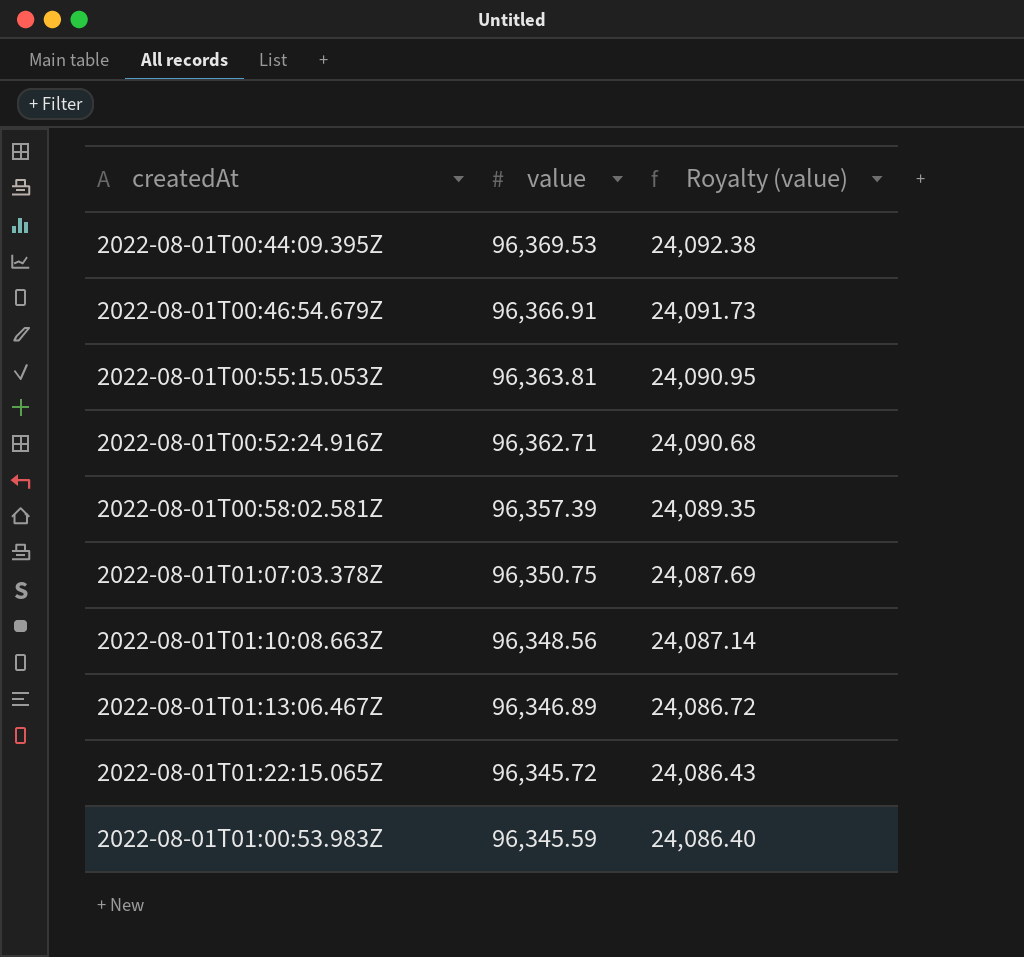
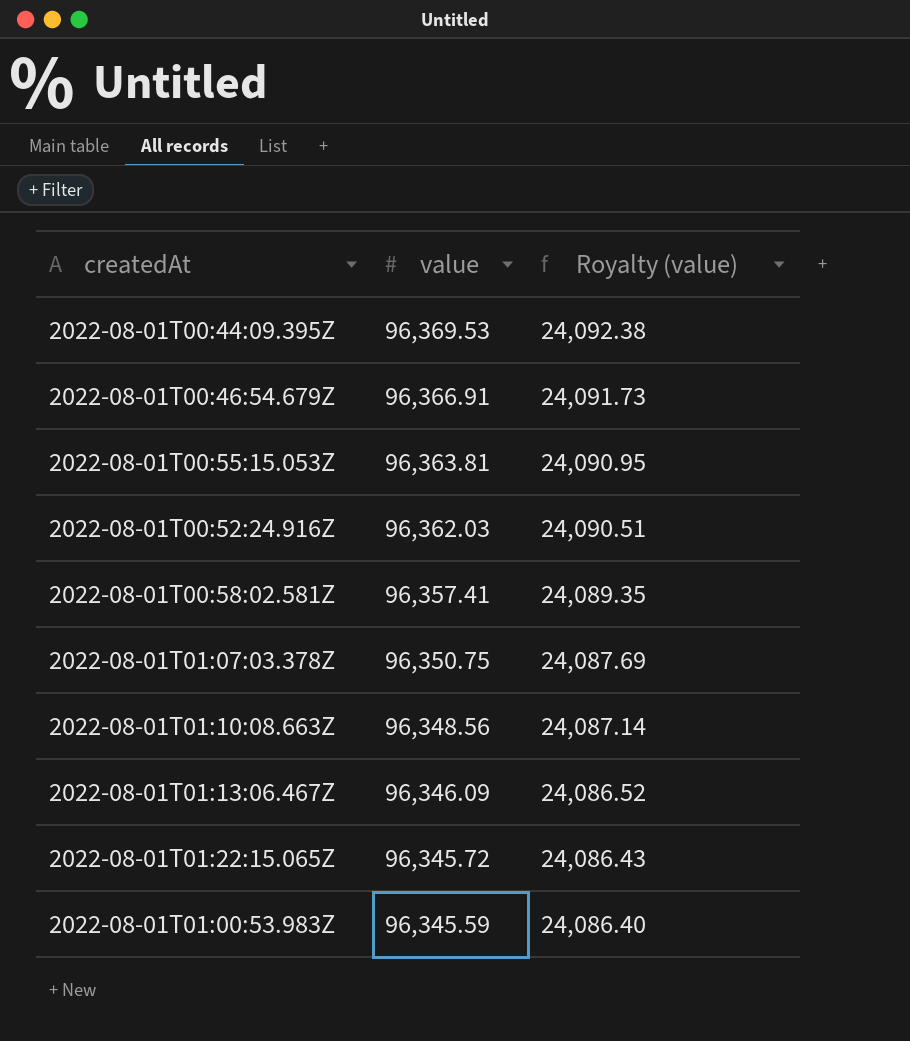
2022-08-01T00:52:24.916Z | value: 96,362.71 -> 96,362.03
2022-08-01T00:52:24.916Z | Royalty (value): 24,090.68 -> 24,090.51
2022-08-01T00:58:02.581Z | value: 96,357.39 -> 96,357.41
2022-08-01T01:13:06.467Z | value: 96,346.89 -> 96,346.09
2022-08-01T01:13:06.467Z | Royalty (value): 24,086.72 -> 24,086.52

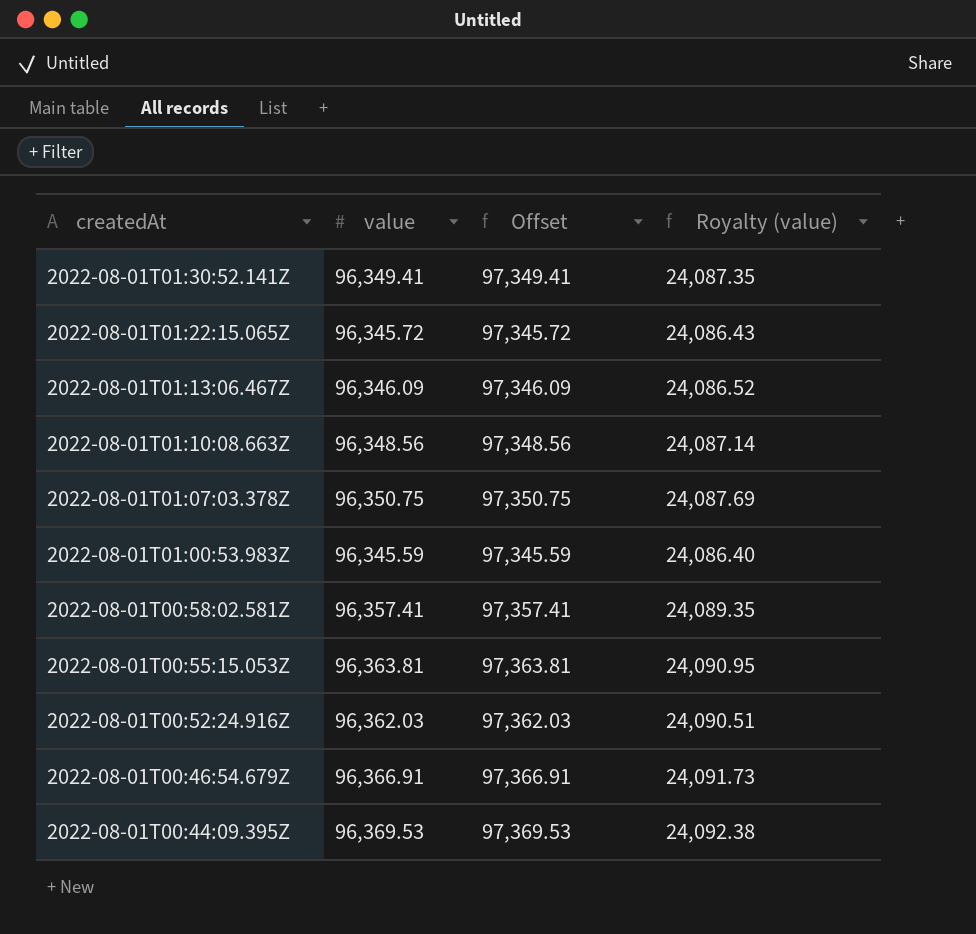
row order: value descending -> createdAt descending
column Offset | formula: none -> [value] + 1000
row 2022-08-01T01:30:52.141Z: none -> 96,349.41 | 97,349.41 | 24,087.35

